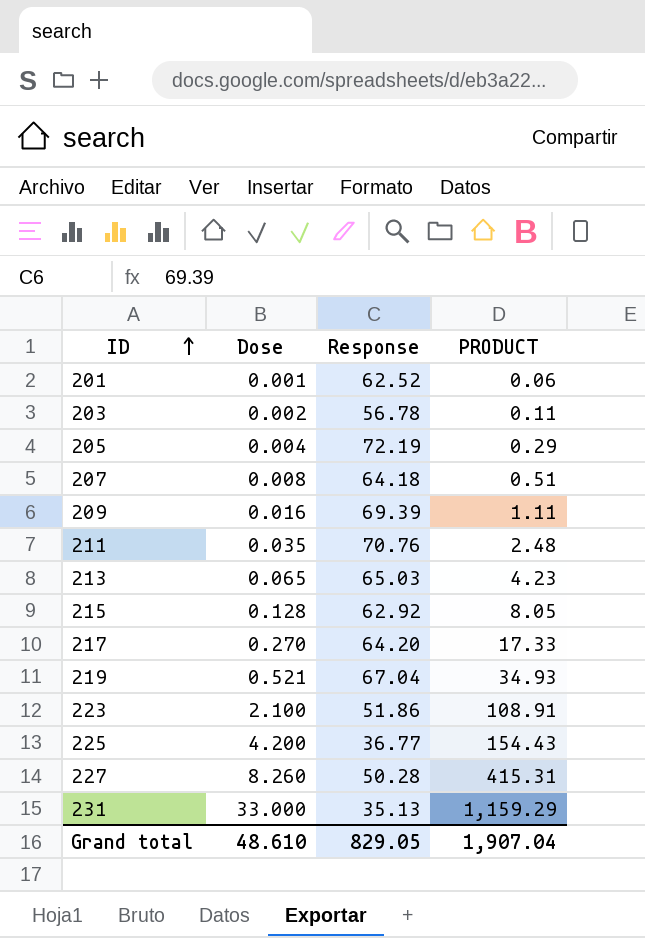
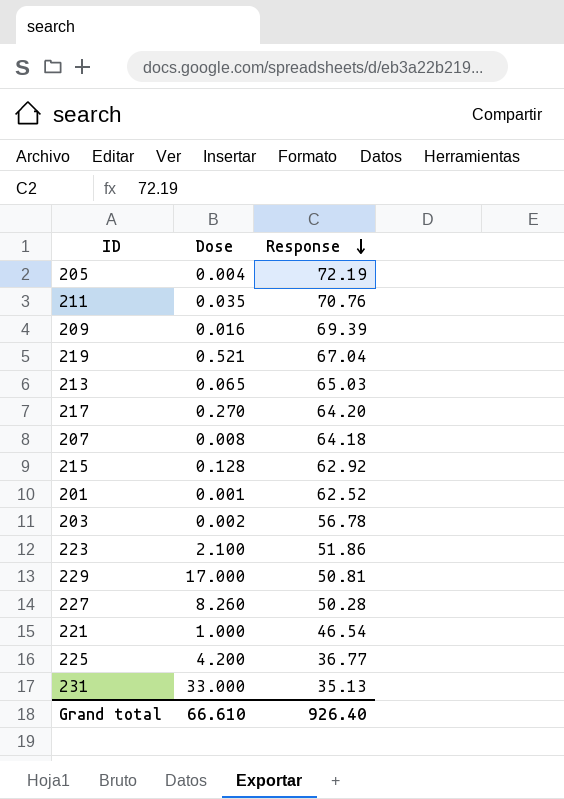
row order: ID ascending -> Response descending
column PRODUCT | formula: [Dose] * [Response] -> none
row 229: none -> 17.000 | 50.81
row 221: none -> 1.000 | 46.54
Grand total | Dose: 48.610 -> 66.610
Grand total | Response: 829.05 -> 926.40

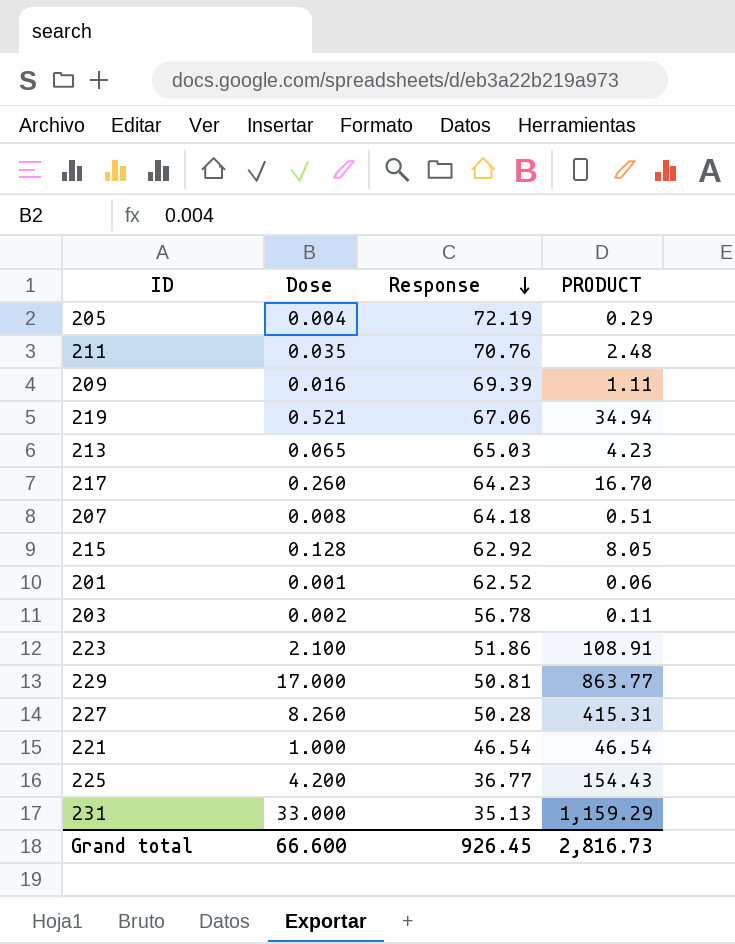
column PRODUCT | formula: none -> [Dose] * [Response]
219 | Response: 67.04 -> 67.06
217 | Dose: 0.270 -> 0.260
217 | Response: 64.20 -> 64.23
Grand total | Dose: 66.610 -> 66.600
Grand total | Response: 926.40 -> 926.45

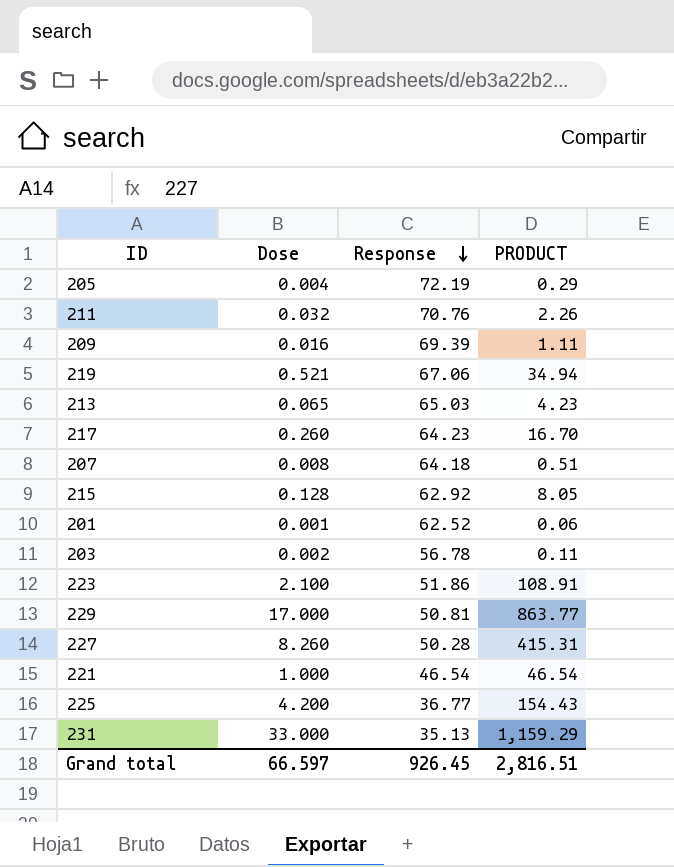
211 | Dose: 0.035 -> 0.032
211 | PRODUCT: 2.48 -> 2.26
Grand total | Dose: 66.600 -> 66.597
Grand total | PRODUCT: 2,816.73 -> 2,816.51

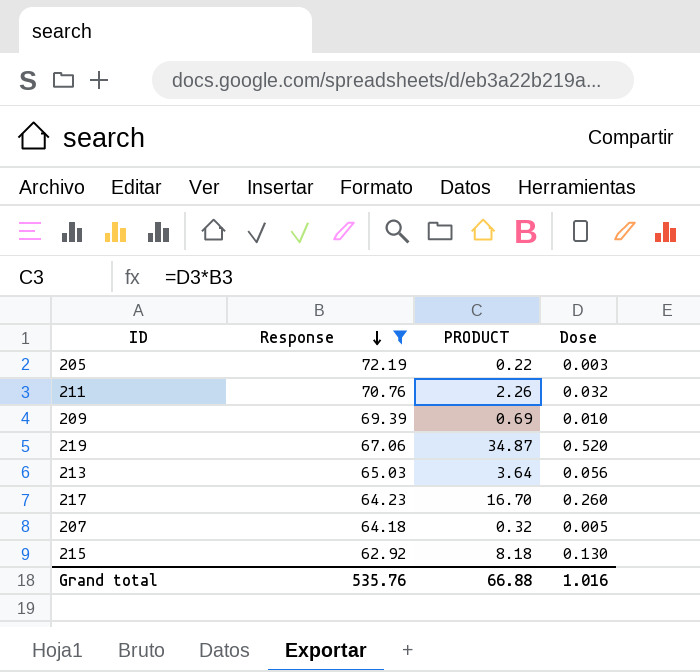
filter: none -> Response >= 62.92
column Dose | position: 2 -> 4
205 | PRODUCT: 0.29 -> 0.22
205 | Dose: 0.004 -> 0.003
209 | PRODUCT: 1.11 -> 0.69
209 | Dose: 0.016 -> 0.010
219 | PRODUCT: 34.94 -> 34.87
219 | Dose: 0.521 -> 0.520
213 | PRODUCT: 4.23 -> 3.64
213 | Dose: 0.065 -> 0.056
207 | PRODUCT: 0.51 -> 0.32
207 | Dose: 0.008 -> 0.005
215 | PRODUCT: 8.05 -> 8.18
215 | Dose: 0.128 -> 0.130
Grand total | Response: 926.45 -> 535.76
Grand total | PRODUCT: 2,816.51 -> 66.88
Grand total | Dose: 66.597 -> 1.016

